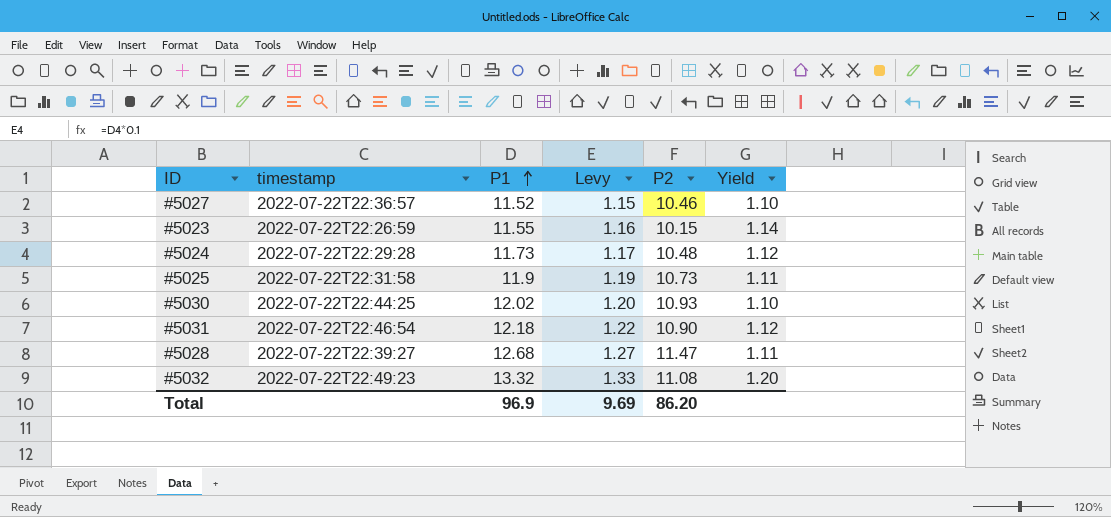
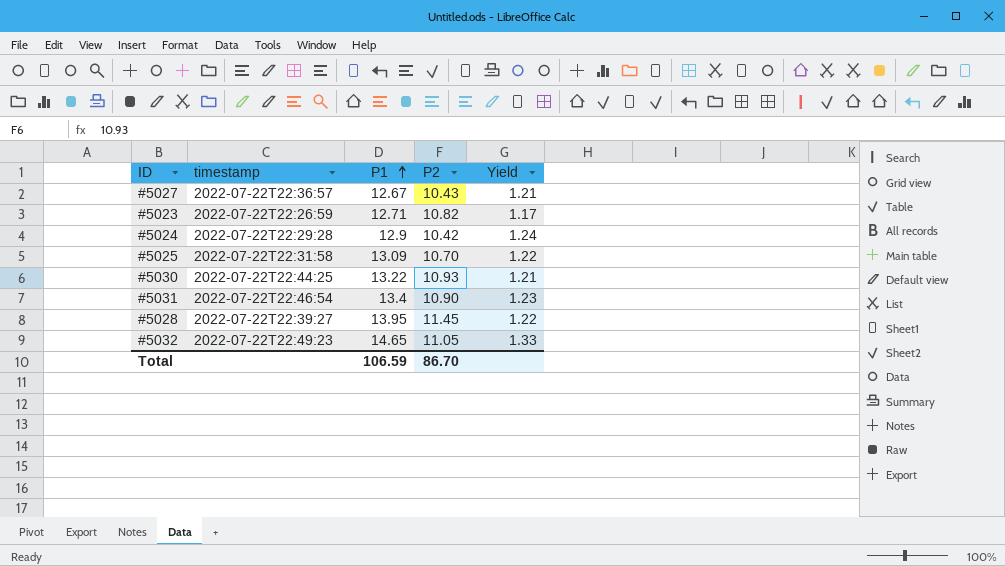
column Levy | formula: [P1] * 0.1 -> none
#5027 | P1: 11.52 -> 12.67
#5027 | P2: 10.46 -> 10.43
#5027 | Yield: 1.10 -> 1.21
#5023 | P1: 11.55 -> 12.71
#5023 | P2: 10.15 -> 10.82
#5023 | Yield: 1.14 -> 1.17
#5024 | P1: 11.73 -> 12.9
#5024 | P2: 10.48 -> 10.42
#5024 | Yield: 1.12 -> 1.24
#5025 | P1: 11.9 -> 13.09
#5025 | P2: 10.73 -> 10.70
#5025 | Yield: 1.11 -> 1.22
#5030 | P1: 12.02 -> 13.22
#5030 | Yield: 1.10 -> 1.21
#5031 | P1: 12.18 -> 13.4
#5031 | Yield: 1.12 -> 1.23
#5028 | P1: 12.68 -> 13.95
#5028 | P2: 11.47 -> 11.45
#5028 | Yield: 1.11 -> 1.22
#5032 | P1: 13.32 -> 14.65
#5032 | P2: 11.08 -> 11.05
#5032 | Yield: 1.20 -> 1.33
Total | P1: 96.9 -> 106.59
Total | P2: 86.20 -> 86.70

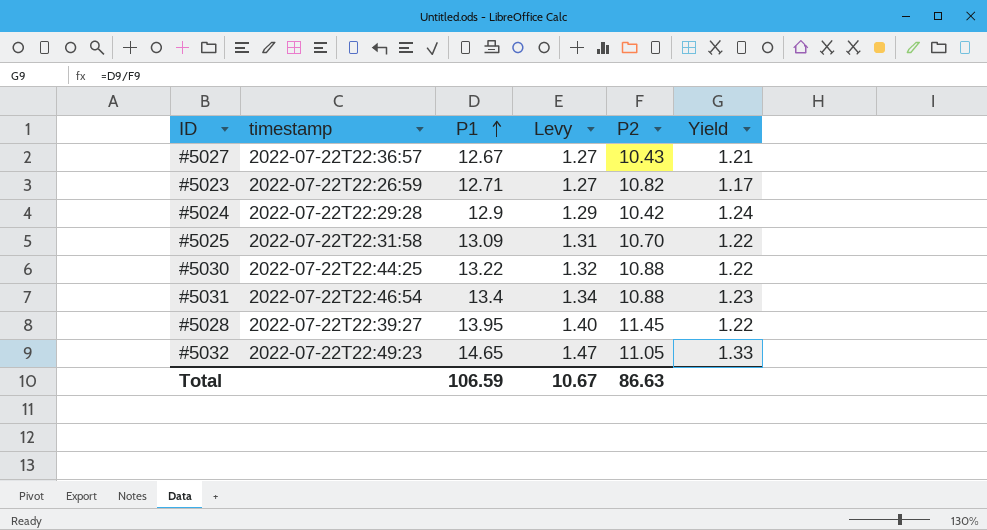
column Levy | formula: none -> [P1] * 0.1
#5030 | P2: 10.93 -> 10.88
#5030 | Yield: 1.21 -> 1.22
#5031 | P2: 10.90 -> 10.88
Total | P2: 86.70 -> 86.63

